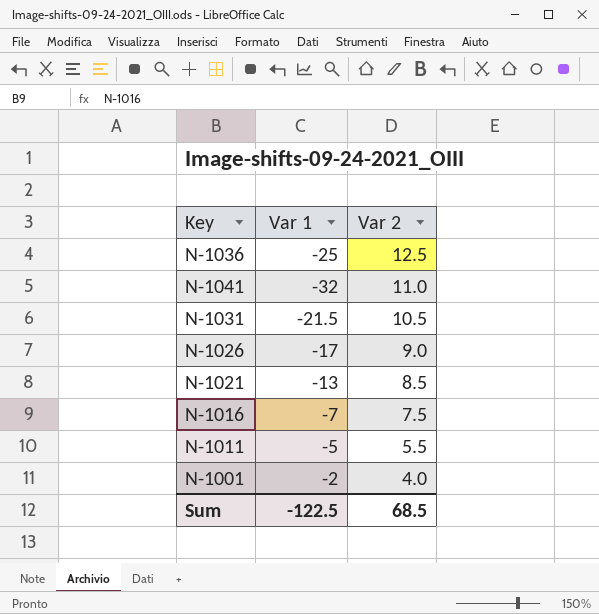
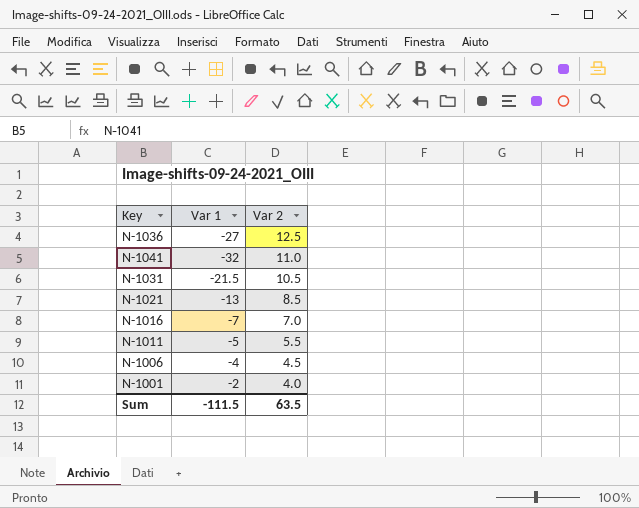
row N-1026: -17 | 9.0 -> none
N-1036 | Var 1: -25 -> -27
N-1016 | Var 2: 7.5 -> 7.0
row N-1006: none -> -4 | 4.5
Sum | Var 1: -122.5 -> -111.5
Sum | Var 2: 68.5 -> 63.5

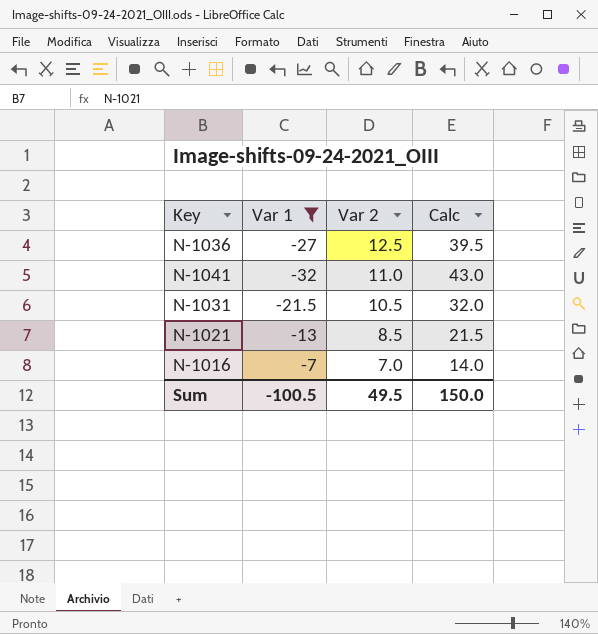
filter: none -> Var 1 <= -7
column Calc | formula: none -> [Var 2] - [Var 1]
Sum | Var 1: -111.5 -> -100.5
Sum | Var 2: 63.5 -> 49.5

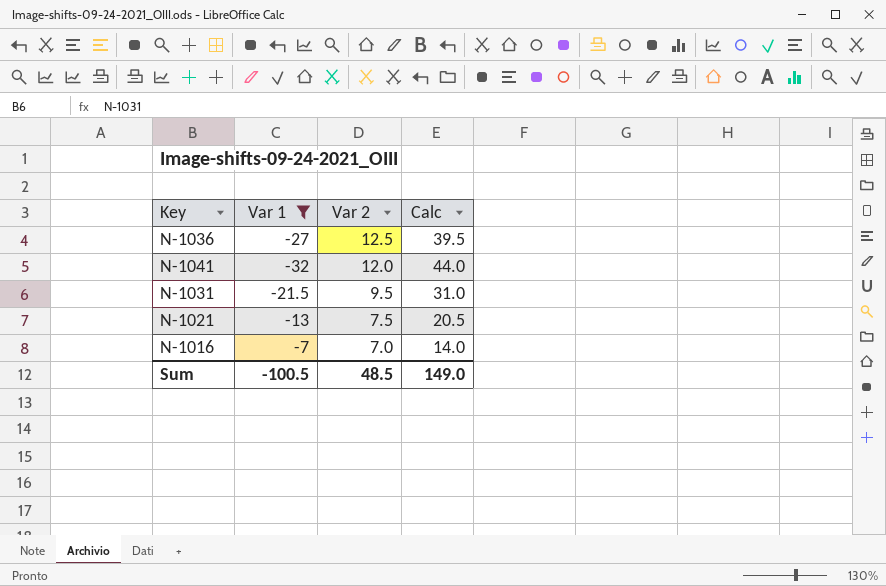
N-1041 | Var 2: 11.0 -> 12.0
N-1041 | Calc: 43.0 -> 44.0
N-1031 | Var 2: 10.5 -> 9.5
N-1031 | Calc: 32.0 -> 31.0
N-1021 | Var 2: 8.5 -> 7.5
N-1021 | Calc: 21.5 -> 20.5
Sum | Var 2: 49.5 -> 48.5
Sum | Calc: 150.0 -> 149.0

